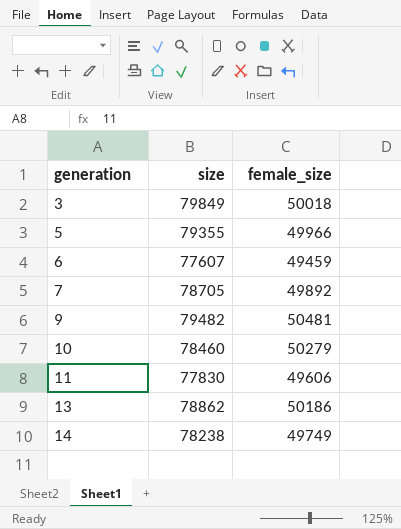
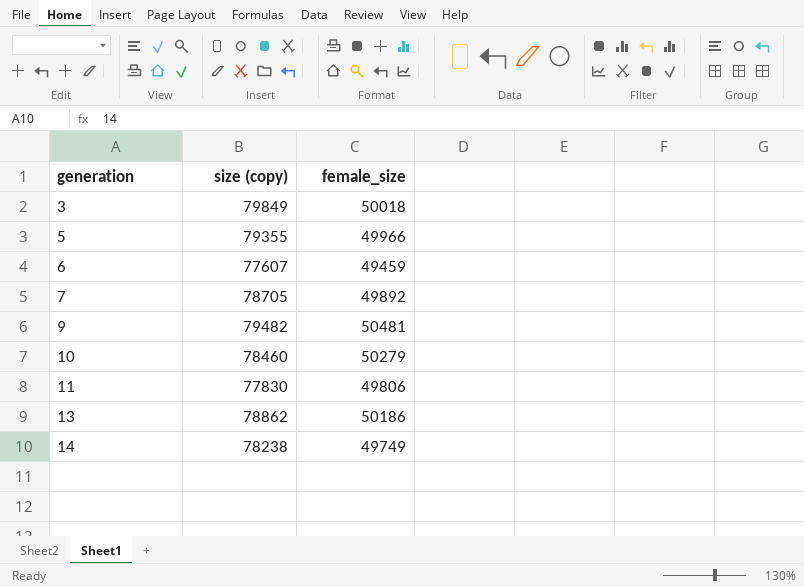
column name: size -> size (copy)
11 | female_size: 49606 -> 49806

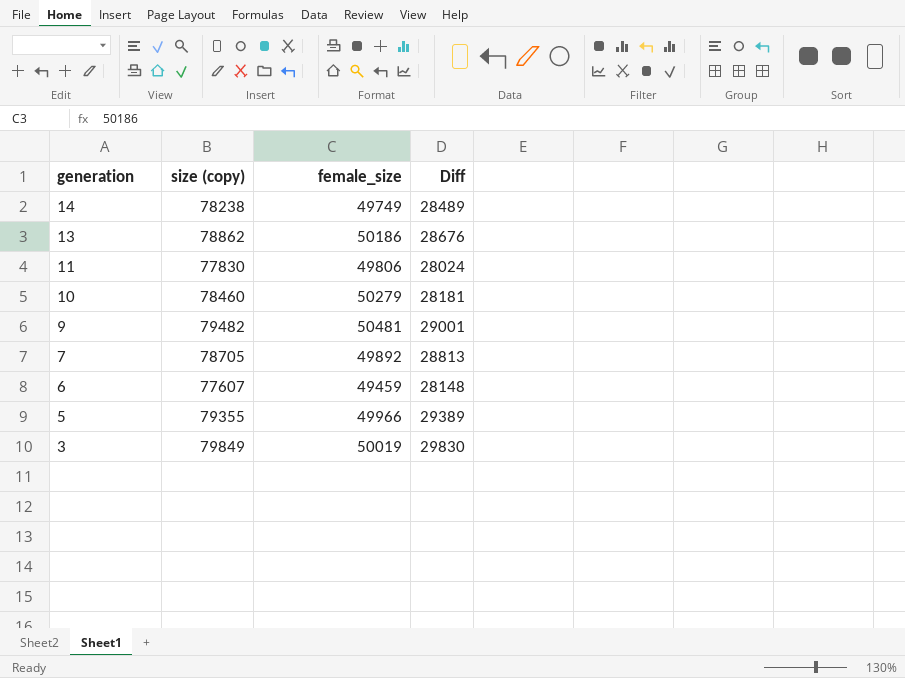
row order: generation ascending -> generation descending
column Diff | formula: none -> [size (copy)] - [female_size]
3 | female_size: 50018 -> 50019

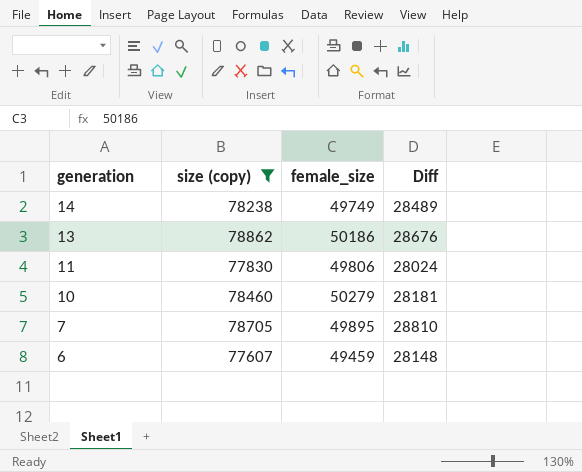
filter: none -> size (copy) <= 78862
7 | female_size: 49892 -> 49895
7 | Diff: 28813 -> 28810

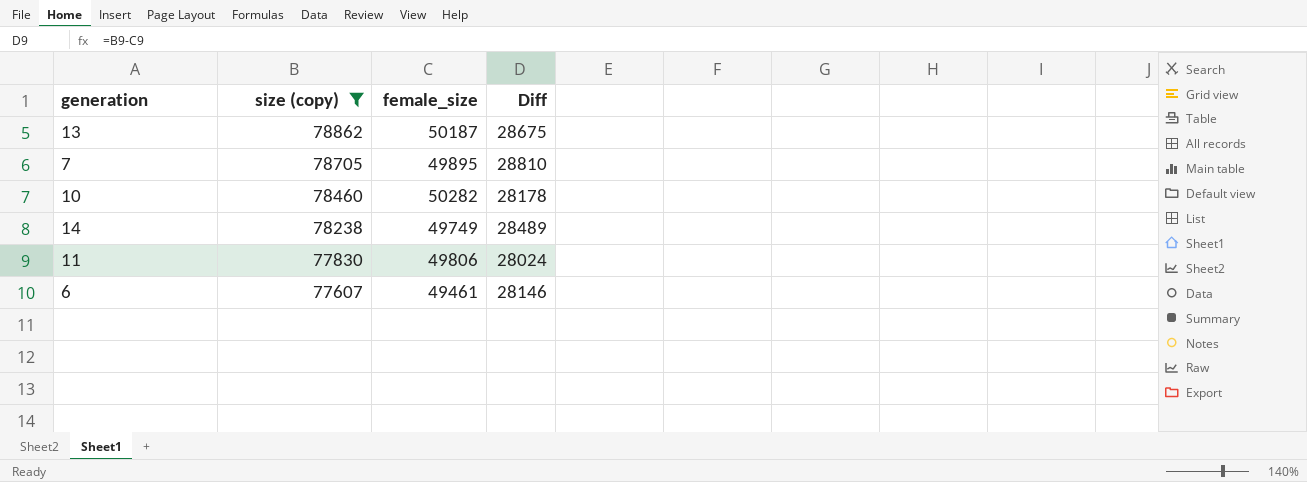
row order: generation descending -> size (copy) descending
13 | female_size: 50186 -> 50187
13 | Diff: 28676 -> 28675
10 | female_size: 50279 -> 50282
10 | Diff: 28181 -> 28178
6 | female_size: 49459 -> 49461
6 | Diff: 28148 -> 28146

